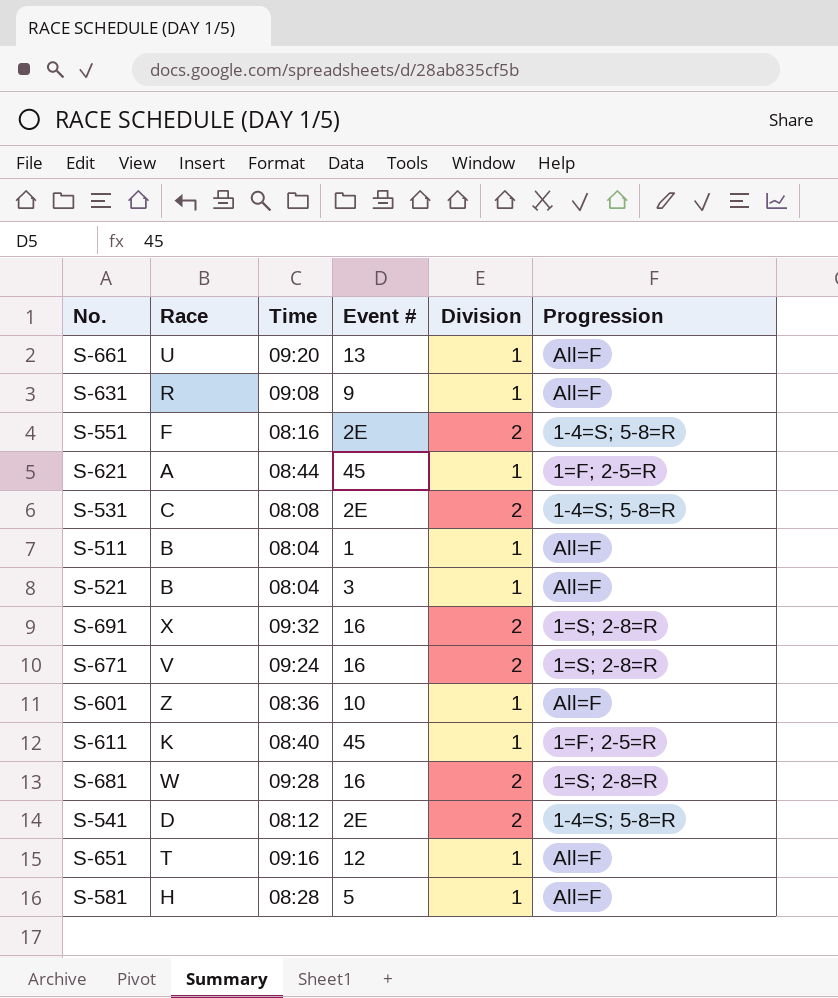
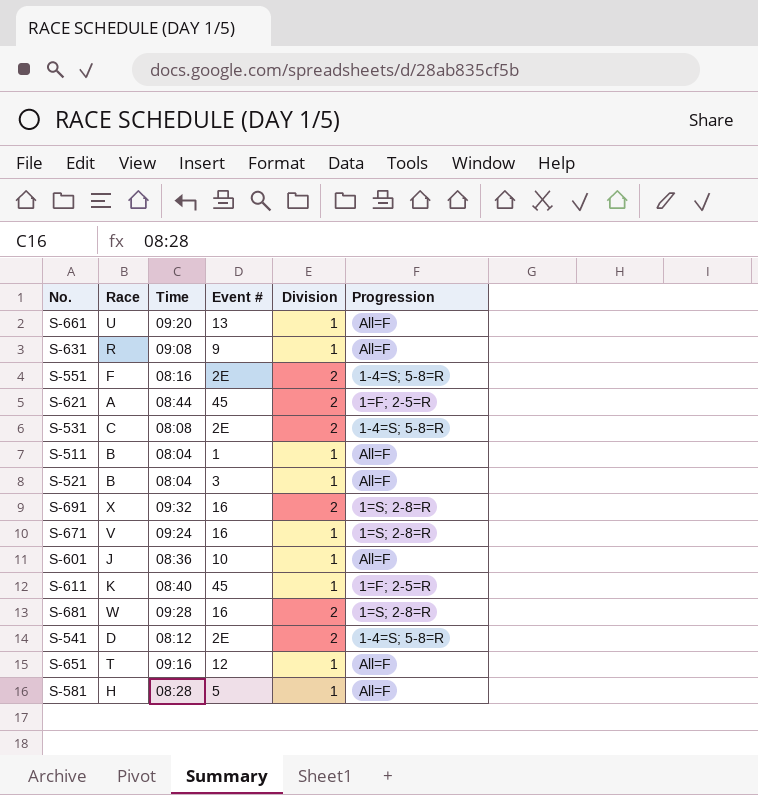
S-621 | Division: 1 -> 2
S-671 | Division: 2 -> 1
S-601 | Race: Z -> J

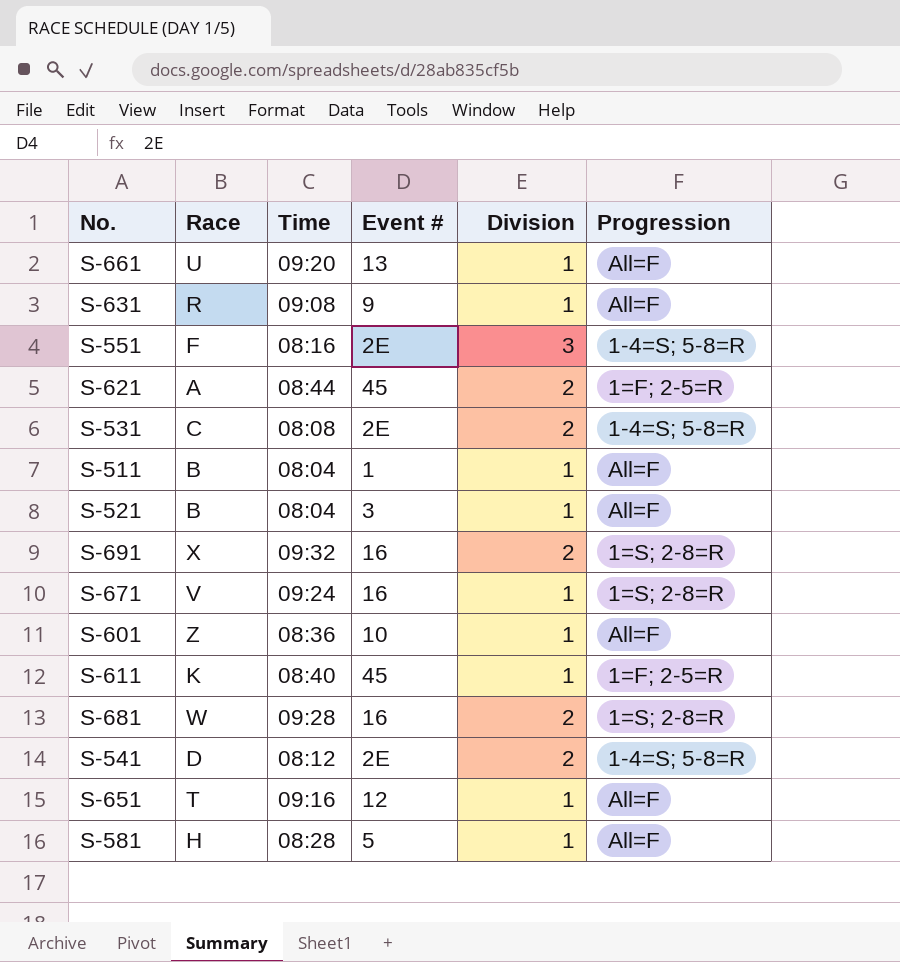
S-551 | Division: 2 -> 3
S-601 | Race: J -> Z

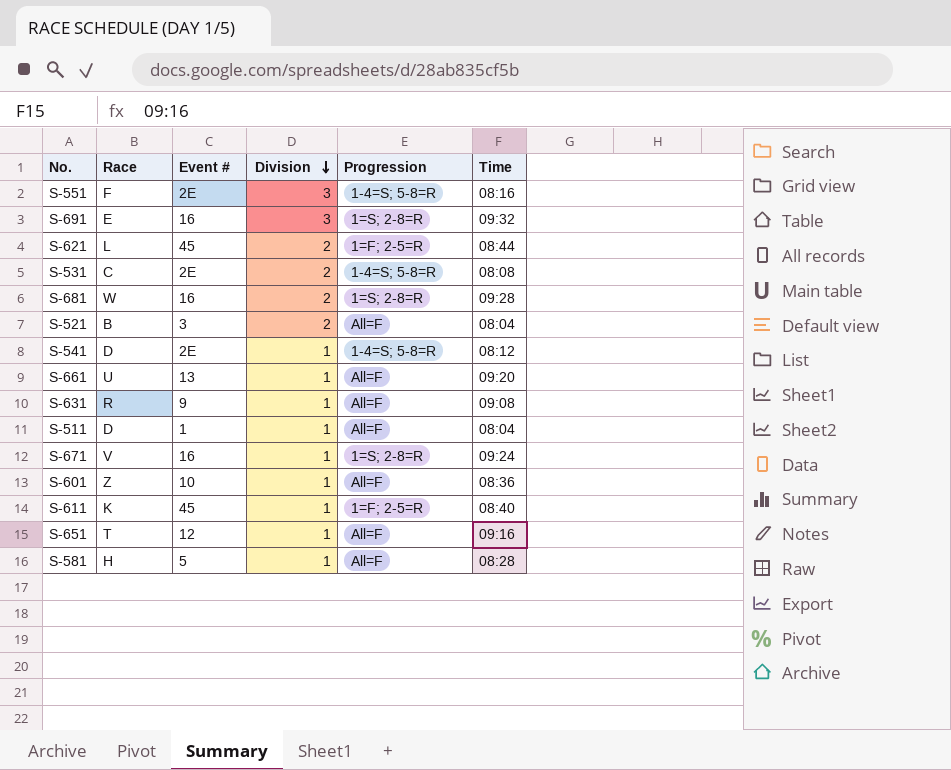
row order: none -> Division descending
column Time | position: 3 -> 6
S-691 | Race: X -> E
S-691 | Division: 2 -> 3
S-621 | Race: A -> L
S-521 | Division: 1 -> 2
S-541 | Division: 2 -> 1
S-511 | Race: B -> D

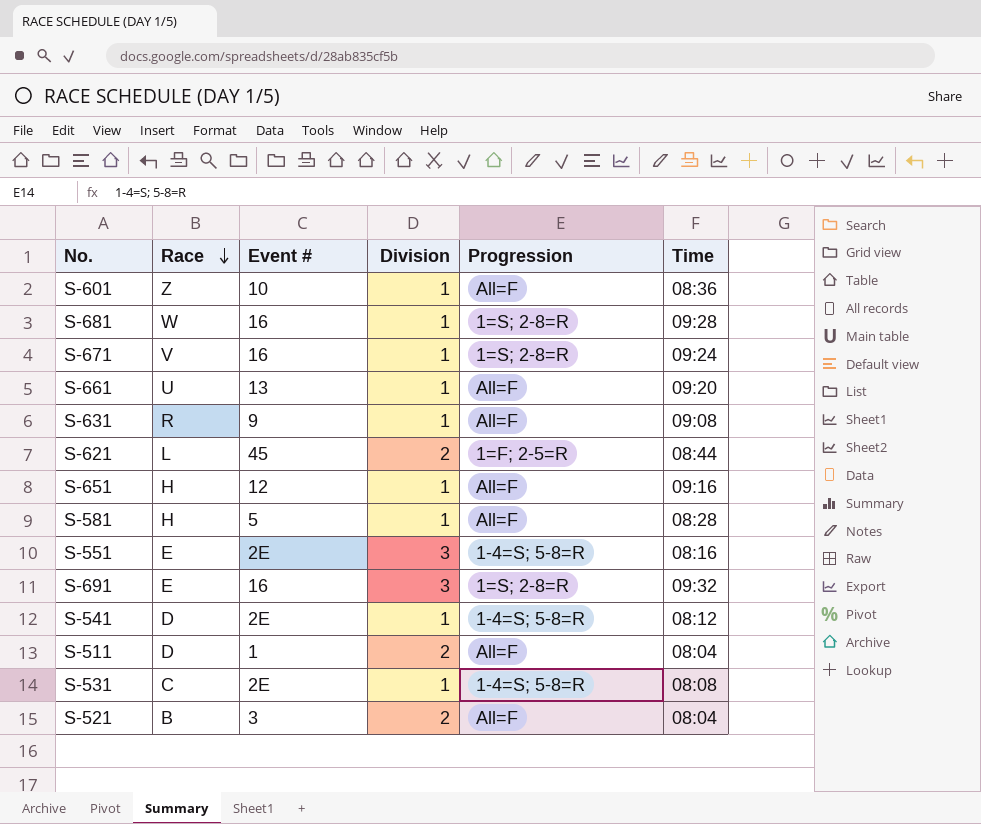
row order: Division descending -> Race descending
row S-611: K | 45 | 1 | 1=F; 2-5=R | 08:40 -> none
S-681 | Division: 2 -> 1
S-651 | Race: T -> H
S-551 | Race: F -> E
S-511 | Division: 1 -> 2
S-531 | Division: 2 -> 1

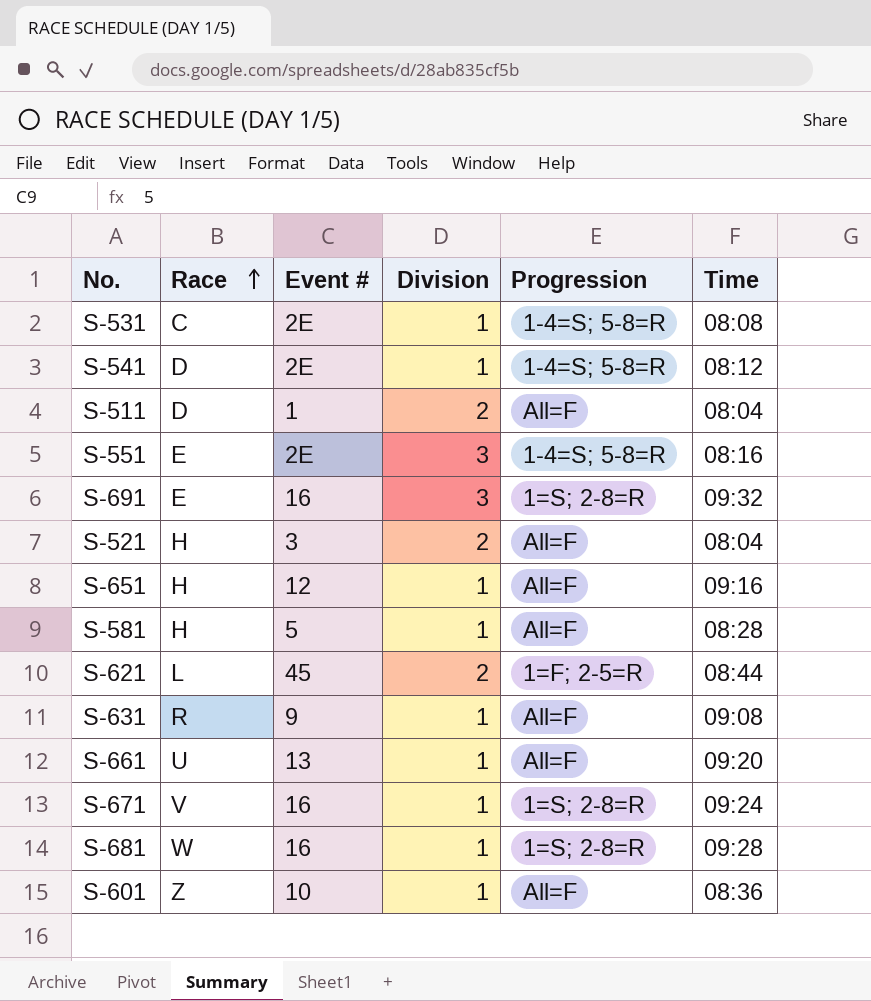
row order: Race descending -> Race ascending
S-521 | Race: B -> H

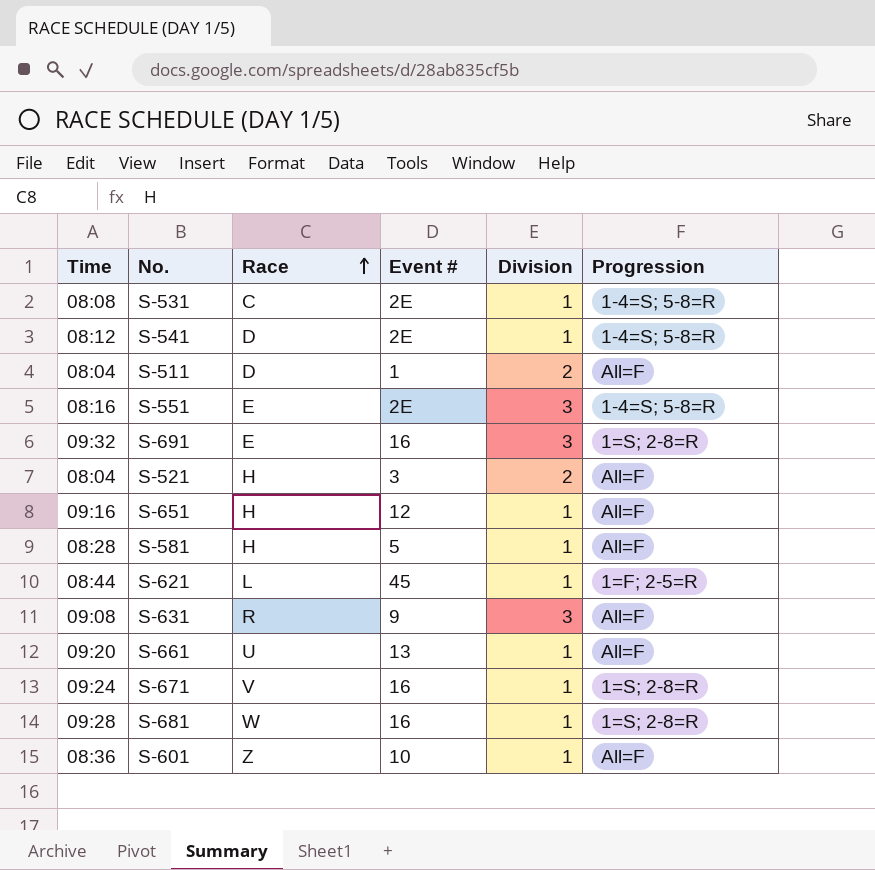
column Time | position: 6 -> 1
S-621 | Division: 2 -> 1
S-631 | Division: 1 -> 3

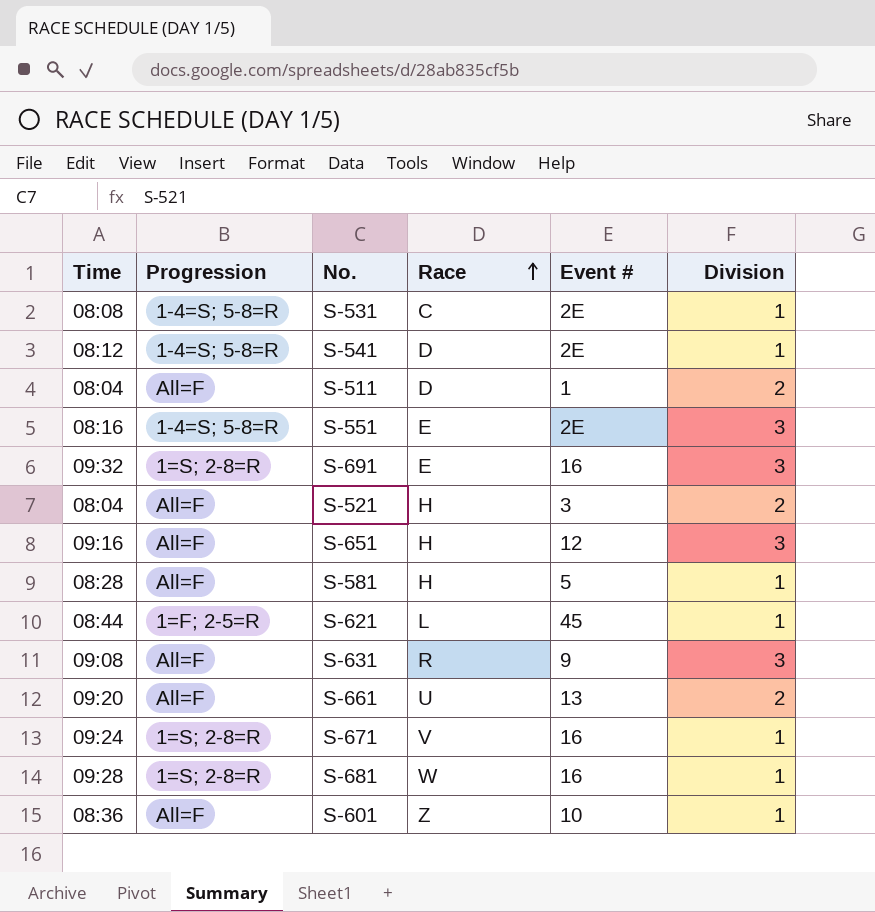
column Progression | position: 6 -> 2
S-651 | Division: 1 -> 3
S-661 | Division: 1 -> 2

